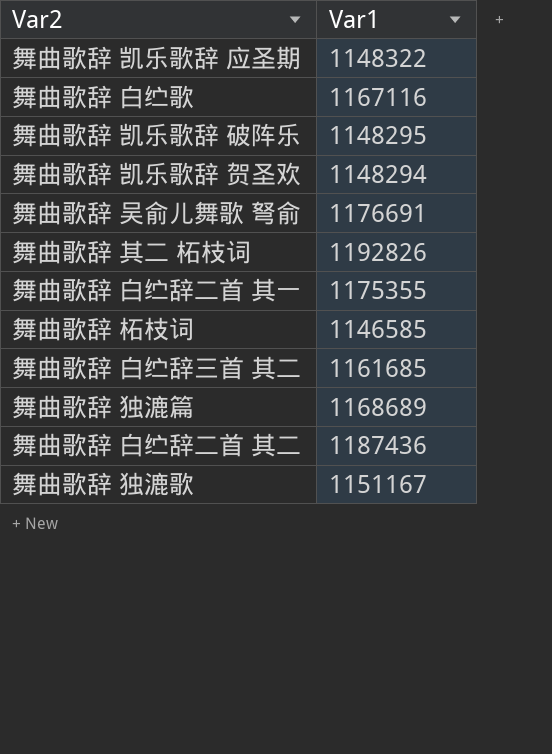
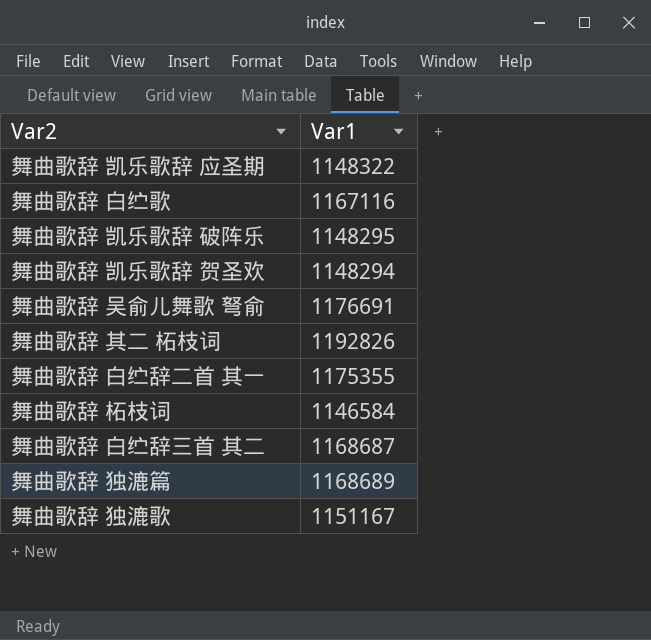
row 舞曲歌辞 白纻辞二首 其二: 1187436 -> none
舞曲歌辞 柘枝词 | Var1: 1146585 -> 1146584
舞曲歌辞 白纻辞三首 其二 | Var1: 1161685 -> 1168687

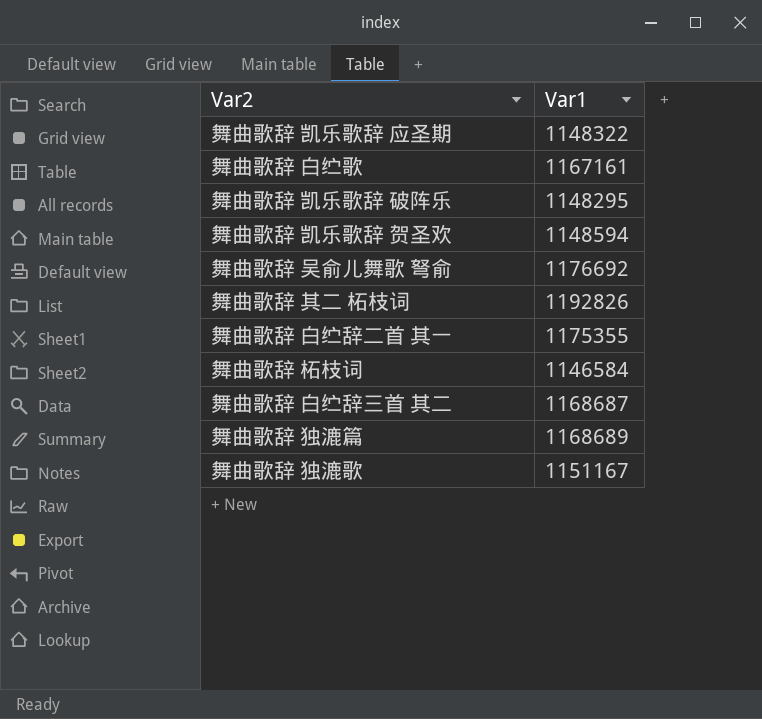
舞曲歌辞 白纻歌 | Var1: 1167116 -> 1167161
舞曲歌辞 凯乐歌辞 贺圣欢 | Var1: 1148294 -> 1148594
舞曲歌辞 吴俞儿舞歌 弩俞 | Var1: 1176691 -> 1176692

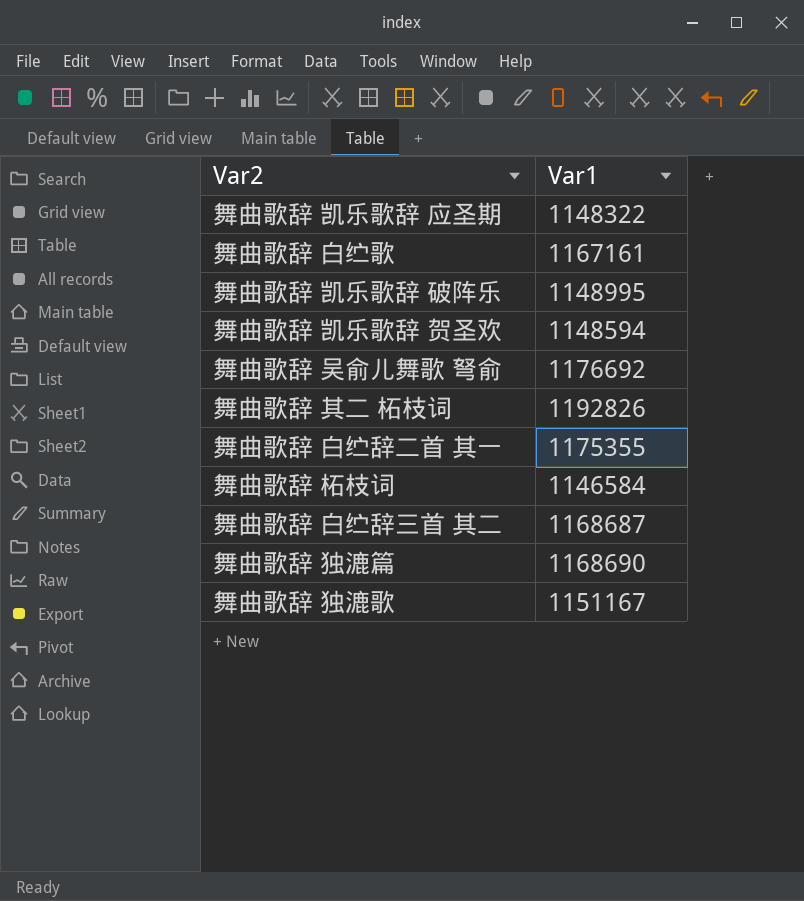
舞曲歌辞 凯乐歌辞 破阵乐 | Var1: 1148295 -> 1148995
舞曲歌辞 独漉篇 | Var1: 1168689 -> 1168690

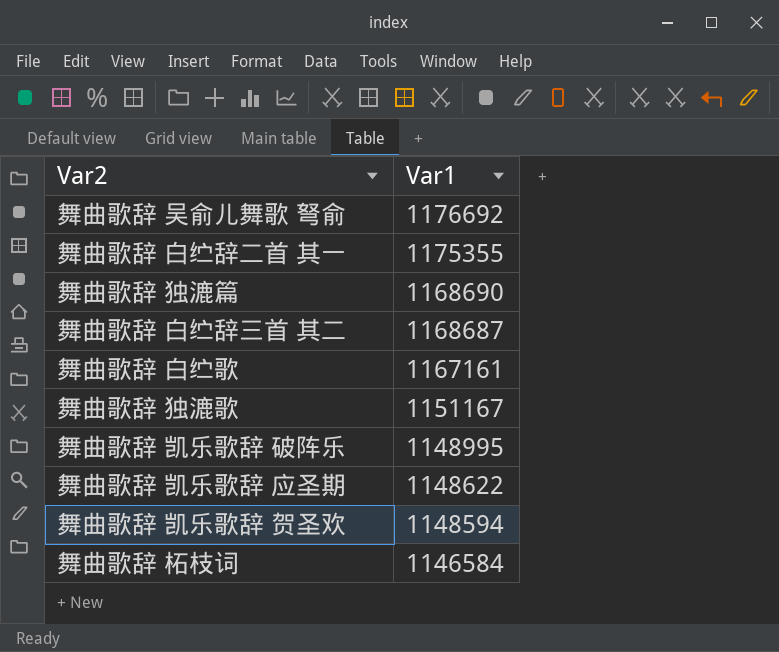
row order: none -> Var1 descending
row 舞曲歌辞 其二 柘枝词: 1192826 -> none
舞曲歌辞 凯乐歌辞 应圣期 | Var1: 1148322 -> 1148622

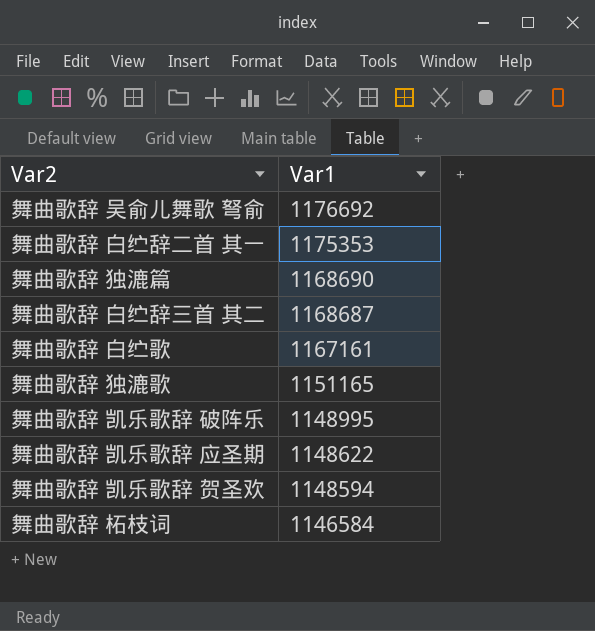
舞曲歌辞 白纻辞二首 其一 | Var1: 1175355 -> 1175353
舞曲歌辞 独漉歌 | Var1: 1151167 -> 1151165

